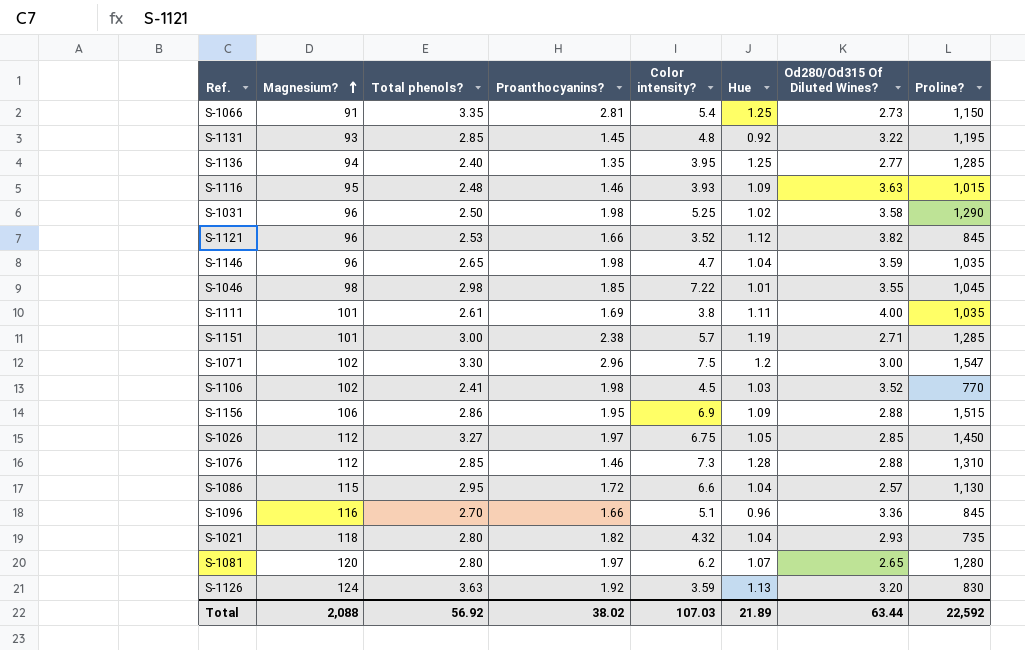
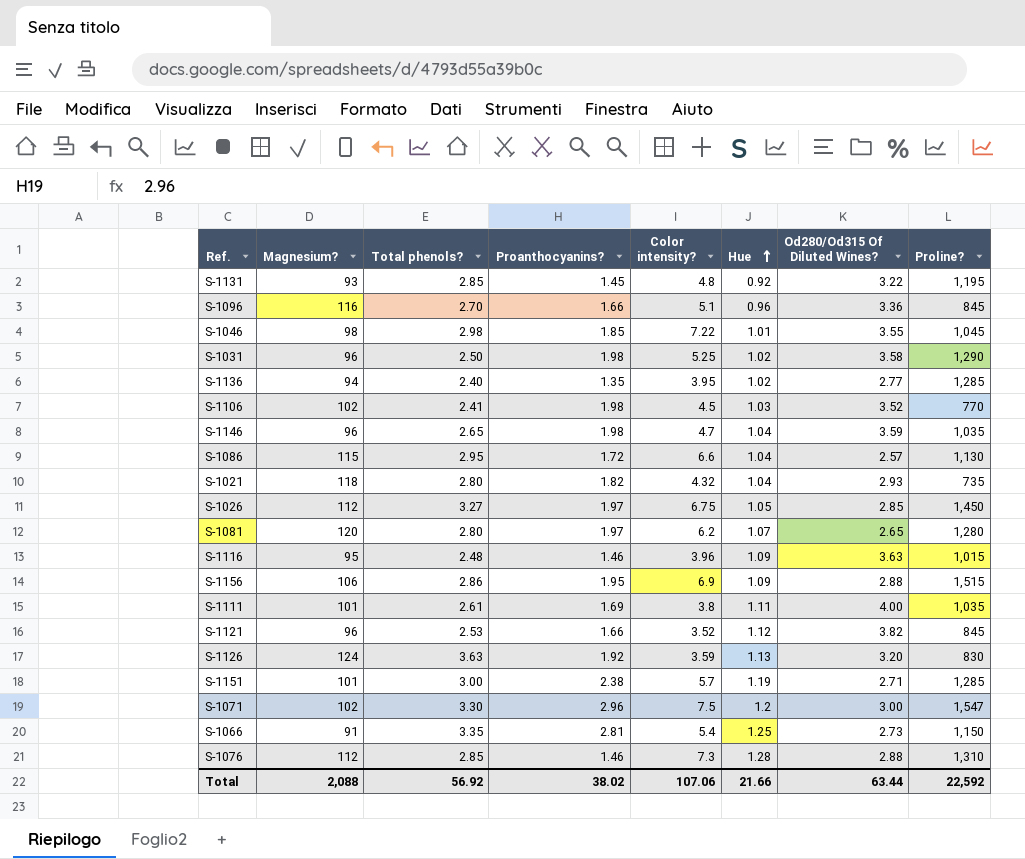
row order: Magnesium? ascending -> Hue ascending
S-1136 | Hue: 1.25 -> 1.02
S-1116 | Color intensity?: 3.93 -> 3.96
Total | Color intensity?: 107.03 -> 107.06
Total | Hue: 21.89 -> 21.66

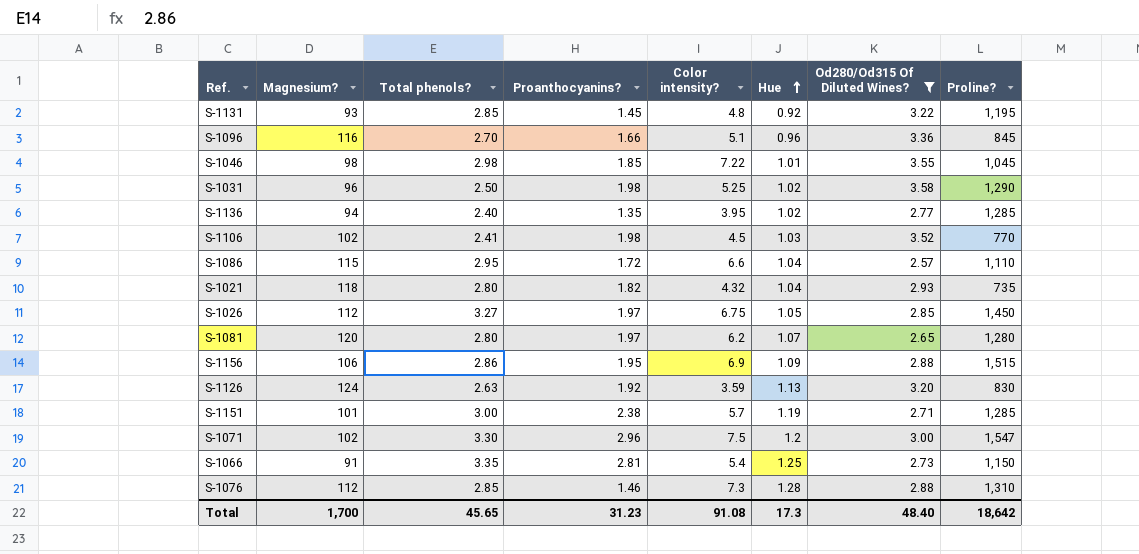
filter: none -> Od280/Od315 Of Diluted Wines? <= 3.58
S-1086 | Proline?: 1,130 -> 1,110
S-1126 | Total phenols?: 3.63 -> 2.63
Total | Magnesium?: 2,088 -> 1,700
Total | Total phenols?: 56.92 -> 45.65
Total | Proanthocyanins?: 38.02 -> 31.23
Total | Color intensity?: 107.06 -> 91.08
Total | Hue: 21.66 -> 17.3
Total | Od280/Od315 Of Diluted Wines?: 63.44 -> 48.40
Total | Proline?: 22,592 -> 18,642

